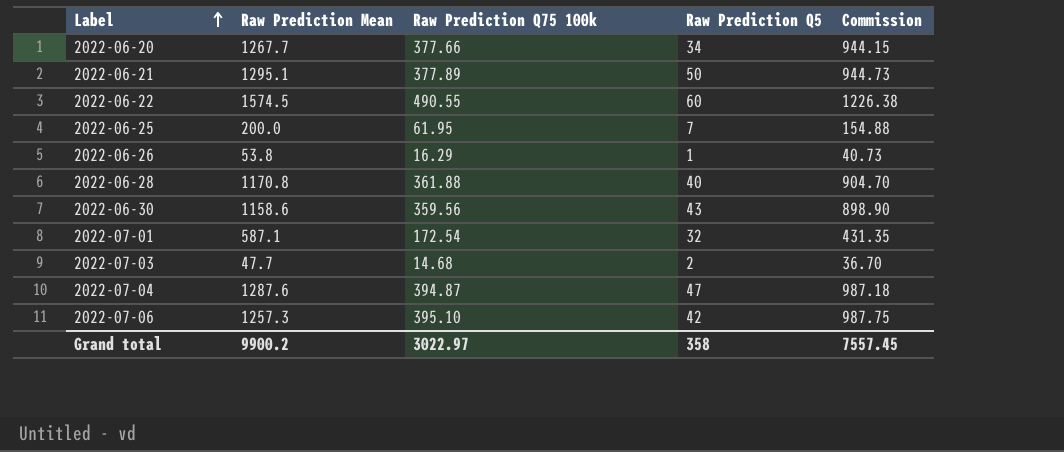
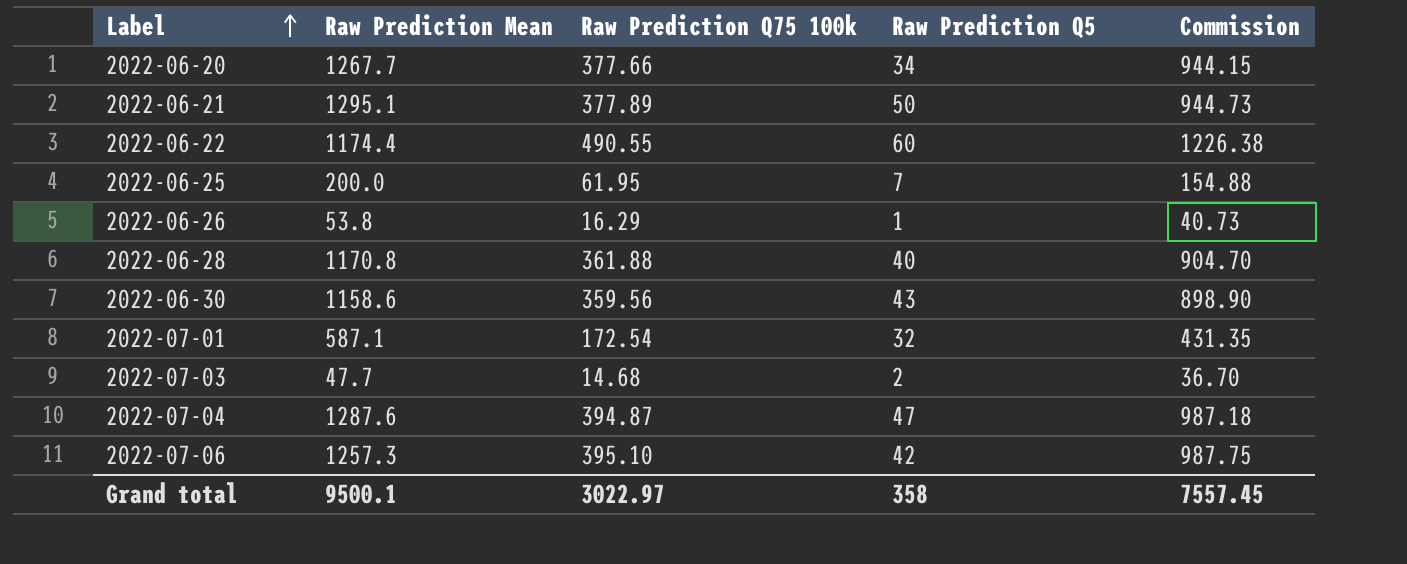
2022-06-22 | Raw Prediction Mean: 1574.5 -> 1174.4
Grand total | Raw Prediction Mean: 9900.2 -> 9500.1

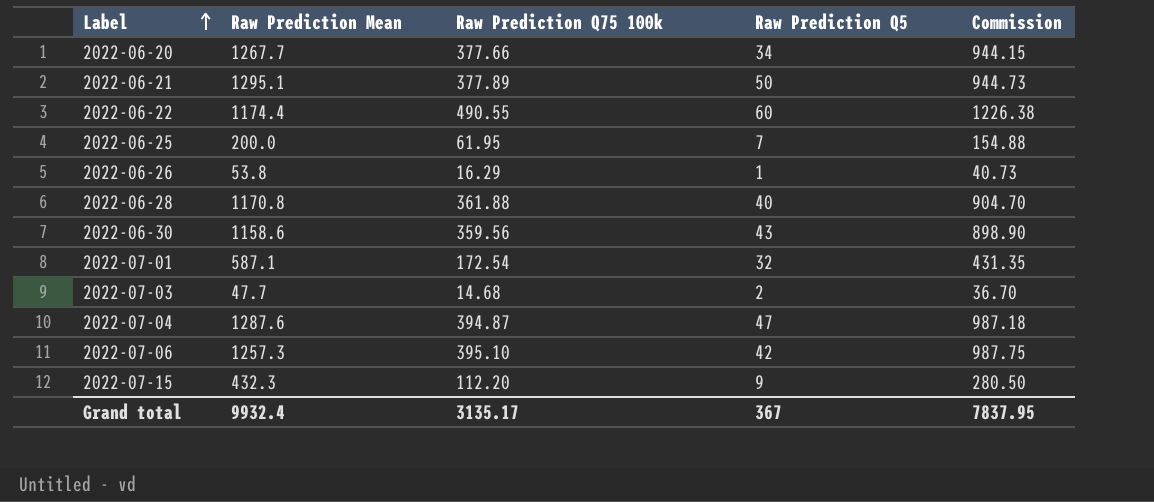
row 2022-07-15: none -> 432.3 | 112.20 | 9 | 280.50
Grand total | Raw Prediction Mean: 9500.1 -> 9932.4
Grand total | Raw Prediction Q75 100k: 3022.97 -> 3135.17
Grand total | Raw Prediction Q5: 358 -> 367
Grand total | Commission: 7557.45 -> 7837.95

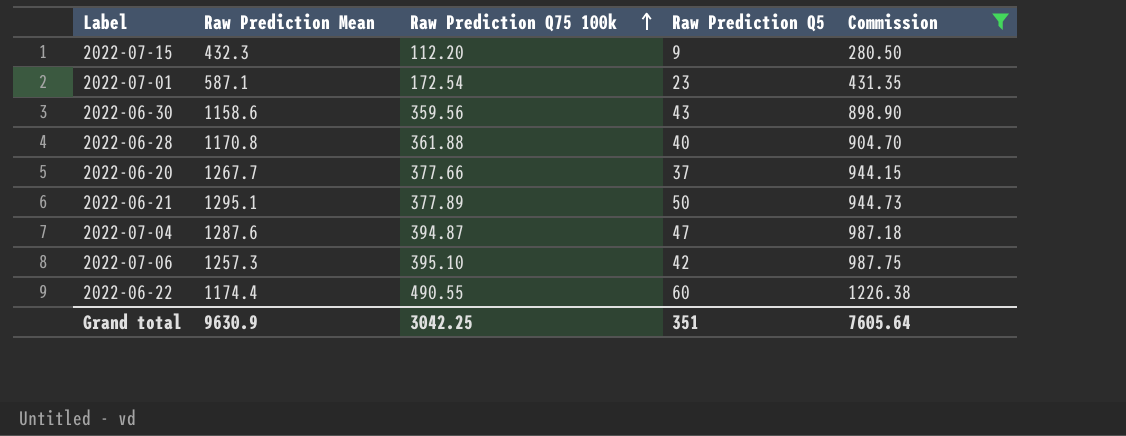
filter: none -> Commission >= 280.50
row order: Label ascending -> Raw Prediction Q75 100k ascending
2022-07-01 | Raw Prediction Q5: 32 -> 23
2022-06-20 | Raw Prediction Q5: 34 -> 37
Grand total | Raw Prediction Mean: 9932.4 -> 9630.9
Grand total | Raw Prediction Q75 100k: 3135.17 -> 3042.25
Grand total | Raw Prediction Q5: 367 -> 351
Grand total | Commission: 7837.95 -> 7605.64

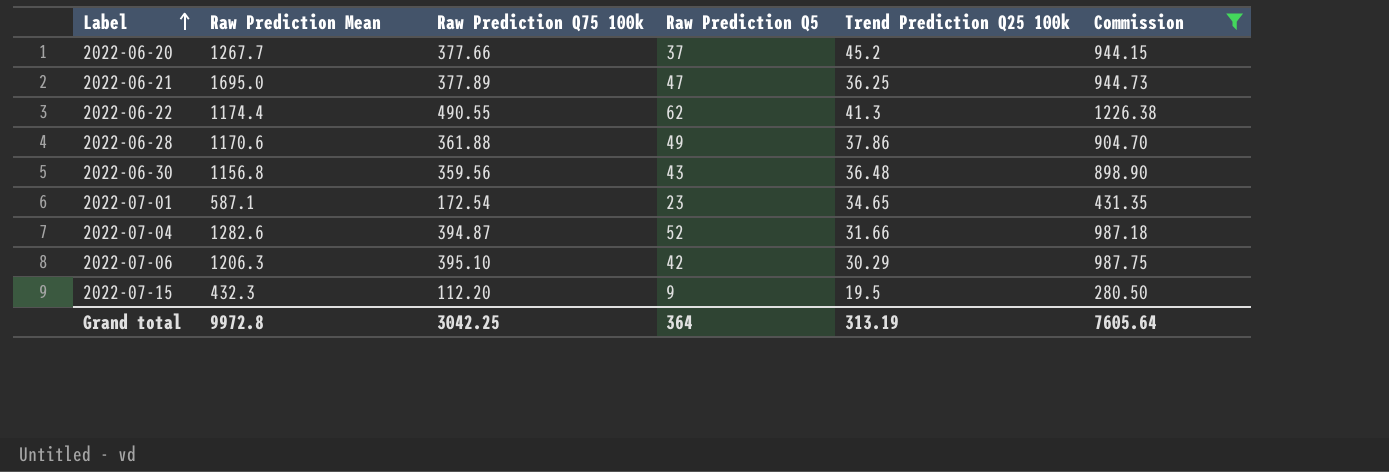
row order: Raw Prediction Q75 100k ascending -> Label ascending
column Trend Prediction Q25 100k | position: none -> 5
2022-06-21 | Raw Prediction Mean: 1295.1 -> 1695.0
2022-06-21 | Raw Prediction Q5: 50 -> 47
2022-06-22 | Raw Prediction Q5: 60 -> 62
2022-06-28 | Raw Prediction Mean: 1170.8 -> 1170.6
2022-06-28 | Raw Prediction Q5: 40 -> 49
2022-06-30 | Raw Prediction Mean: 1158.6 -> 1156.8
2022-07-04 | Raw Prediction Mean: 1287.6 -> 1282.6
2022-07-04 | Raw Prediction Q5: 47 -> 52
2022-07-06 | Raw Prediction Mean: 1257.3 -> 1206.3
Grand total | Raw Prediction Mean: 9630.9 -> 9972.8
Grand total | Raw Prediction Q5: 351 -> 364

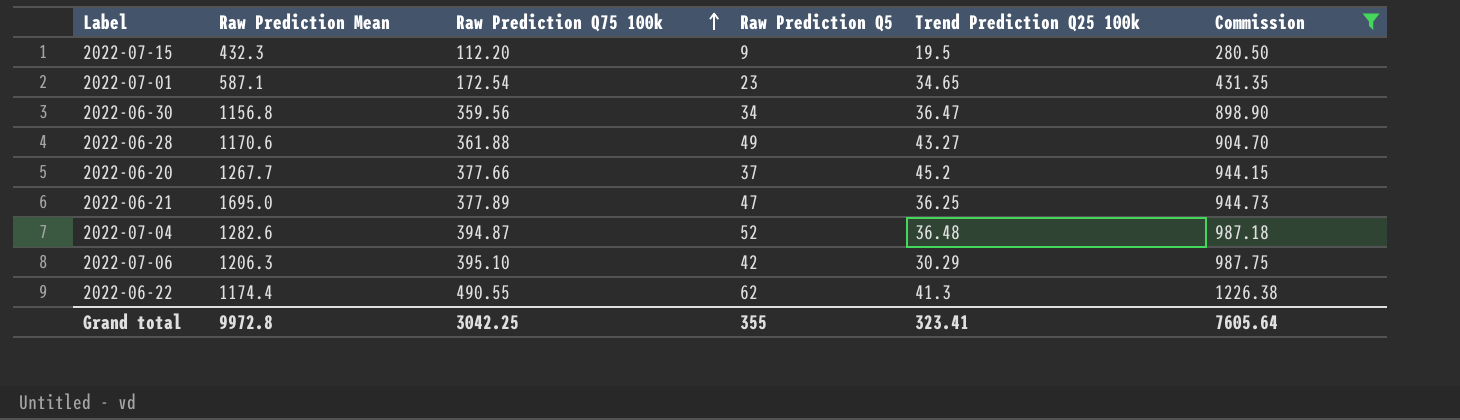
row order: Label ascending -> Raw Prediction Q75 100k ascending
2022-06-30 | Raw Prediction Q5: 43 -> 34
2022-06-30 | Trend Prediction Q25 100k: 36.48 -> 36.47
2022-06-28 | Trend Prediction Q25 100k: 37.86 -> 43.27
2022-07-04 | Trend Prediction Q25 100k: 31.66 -> 36.48
Grand total | Raw Prediction Q5: 364 -> 355
Grand total | Trend Prediction Q25 100k: 313.19 -> 323.41

